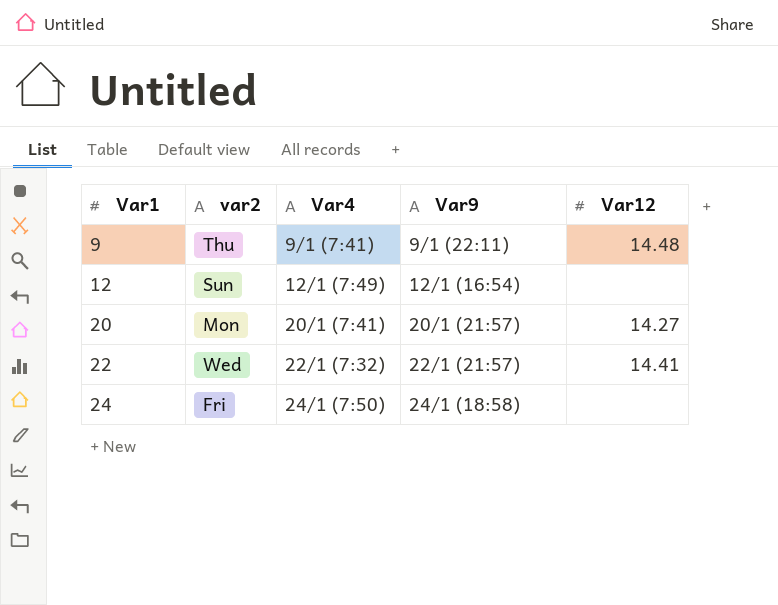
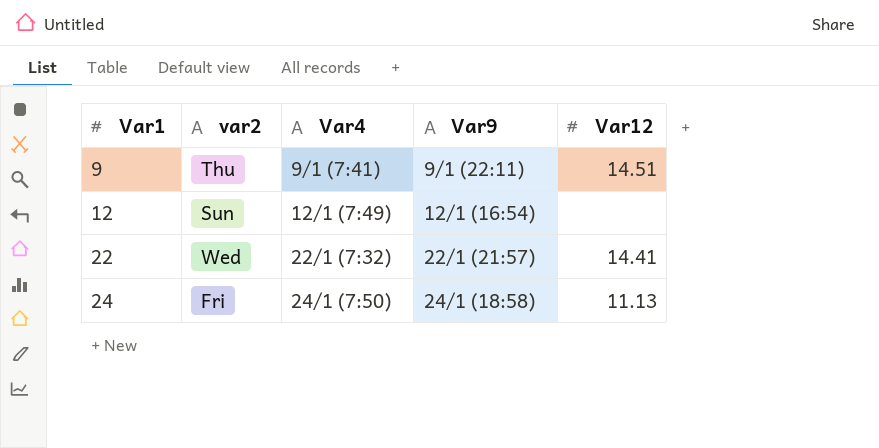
row 20: Mon | 20/1 (7:41) | 20/1 (21:57) | 14.27 -> none
9 | Var12: 14.48 -> 14.51
24 | Var12: none -> 11.13

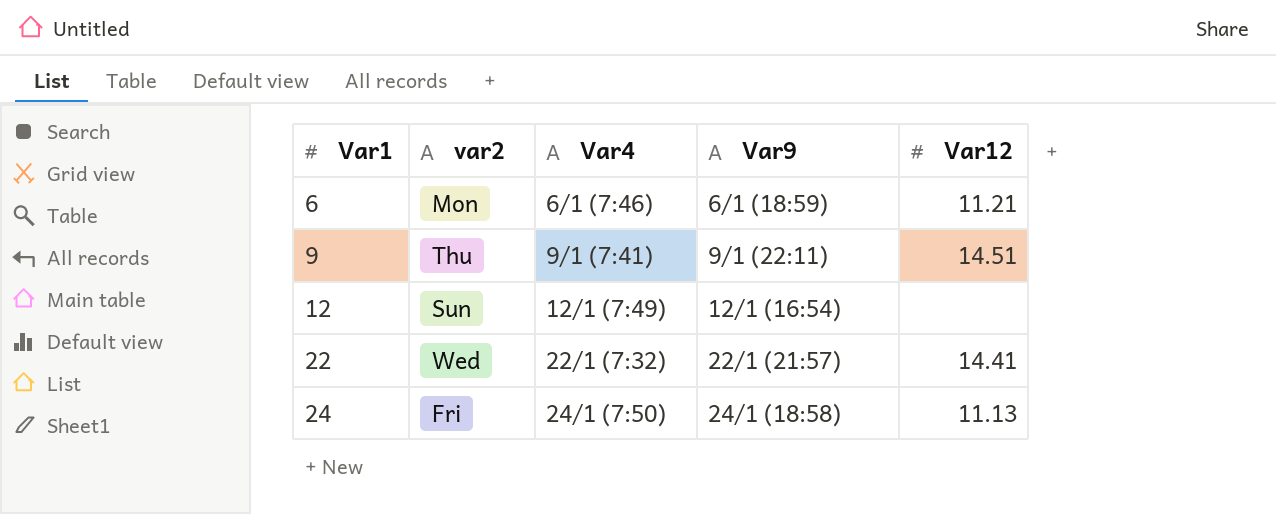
row 6: none -> Mon | 6/1 (7:46) | 6/1 (18:59) | 11.21

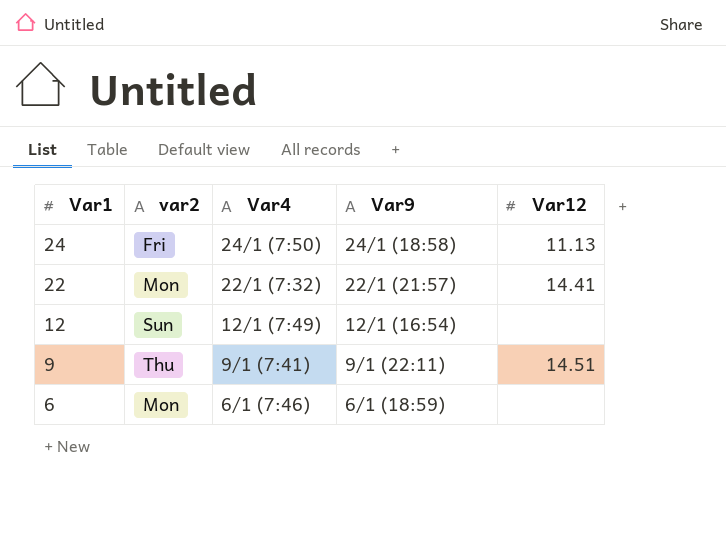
row order: Var1 ascending -> Var1 descending
22 | var2: Wed -> Mon
6 | Var12: 11.21 -> none

